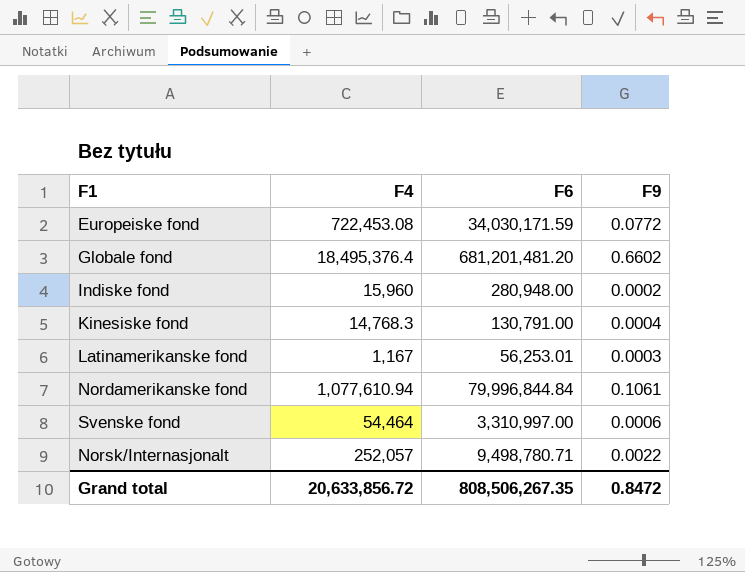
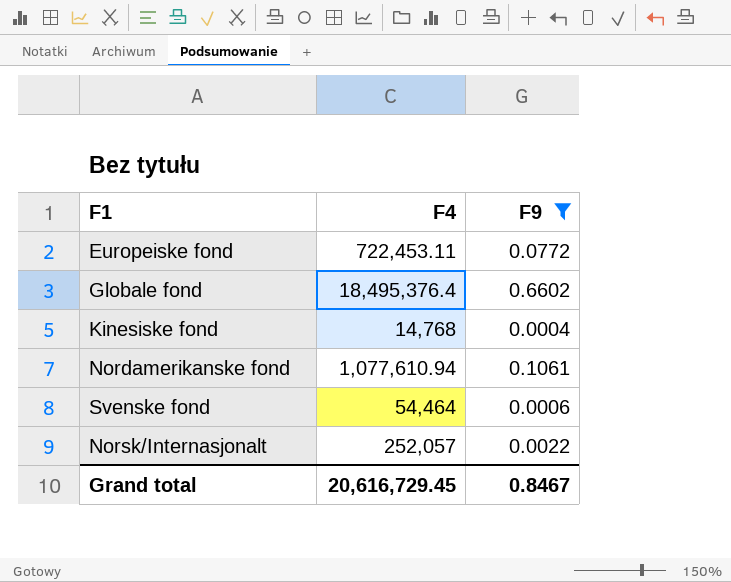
filter: none -> F9 >= 0.0004
column F6 | position: 3 -> none
Europeiske fond | F4: 722,453.08 -> 722,453.11
Kinesiske fond | F4: 14,768.3 -> 14,768
Grand total | F4: 20,633,856.72 -> 20,616,729.45
Grand total | F9: 0.8472 -> 0.8467

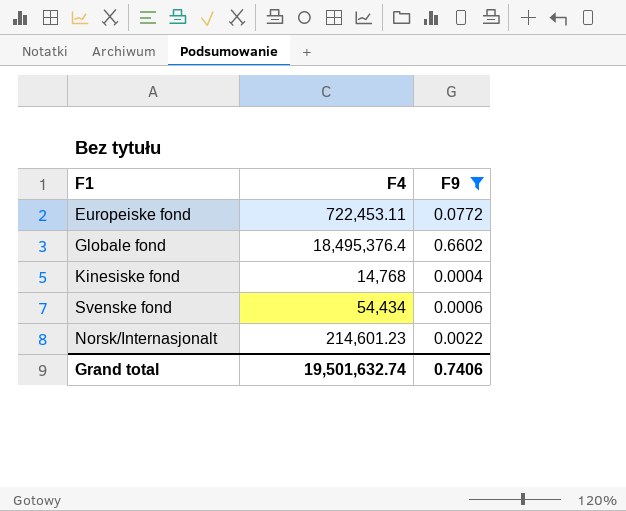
row Nordamerikanske fond: 1,077,610.94 | 0.1061 -> none
Svenske fond | F4: 54,464 -> 54,434
Norsk/Internasjonalt | F4: 252,057 -> 214,601.23
Grand total | F4: 20,616,729.45 -> 19,501,632.74
Grand total | F9: 0.8467 -> 0.7406

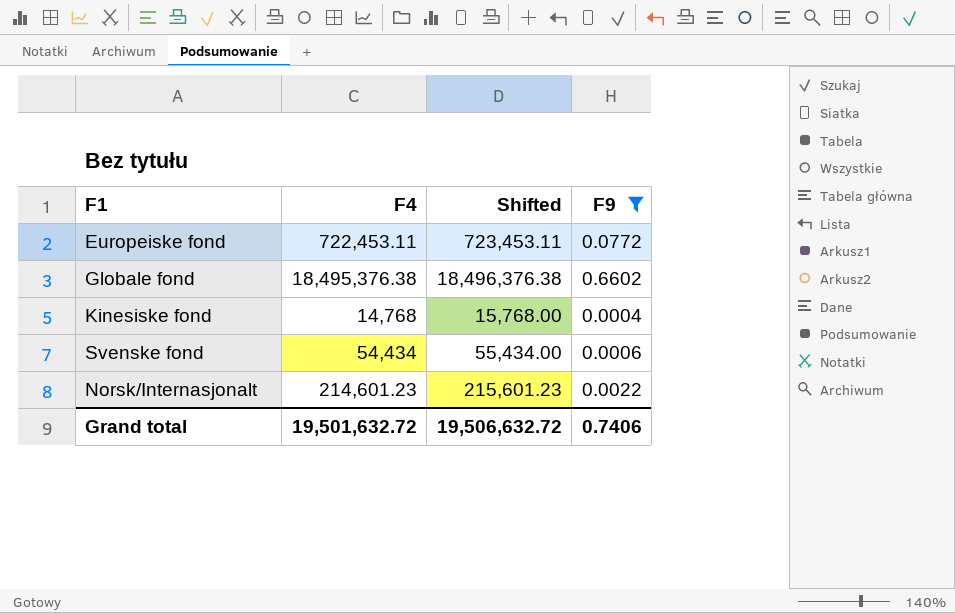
column Shifted | formula: none -> [F4] + 1000
Globale fond | F4: 18,495,376.4 -> 18,495,376.38
Grand total | F4: 19,501,632.74 -> 19,501,632.72

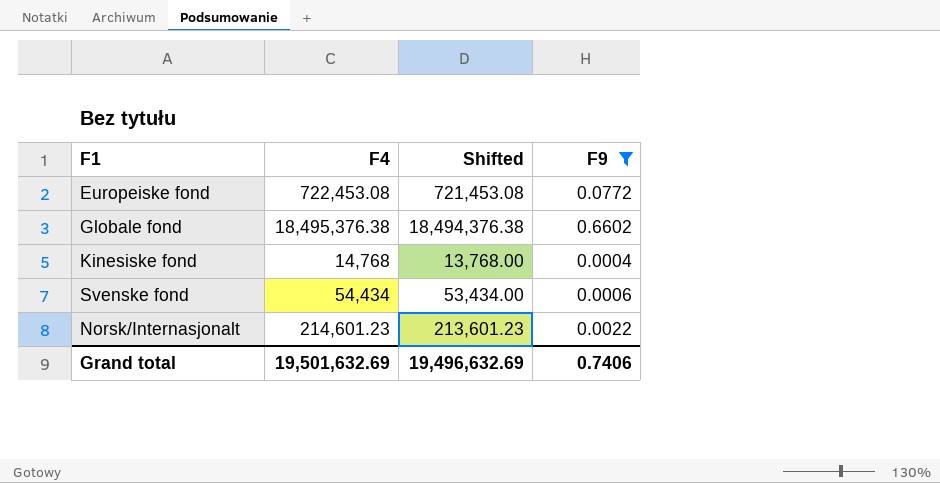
column Shifted | formula: [F4] + 1000 -> [F4] - 1000
Europeiske fond | F4: 722,453.11 -> 722,453.08
Grand total | F4: 19,501,632.72 -> 19,501,632.69
Grand total | Shifted: 19,506,632.72 -> 19,496,632.69

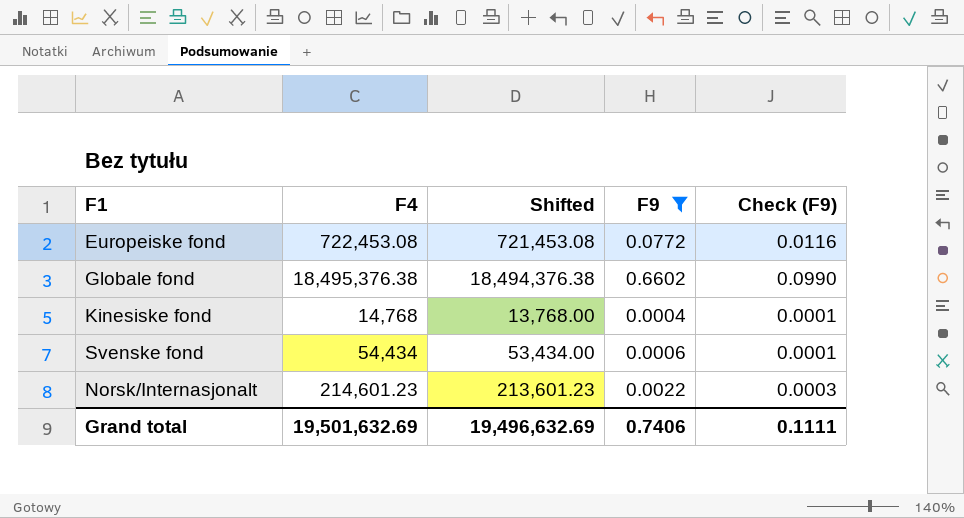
column Check (F9) | formula: none -> [F9] * 0.15

